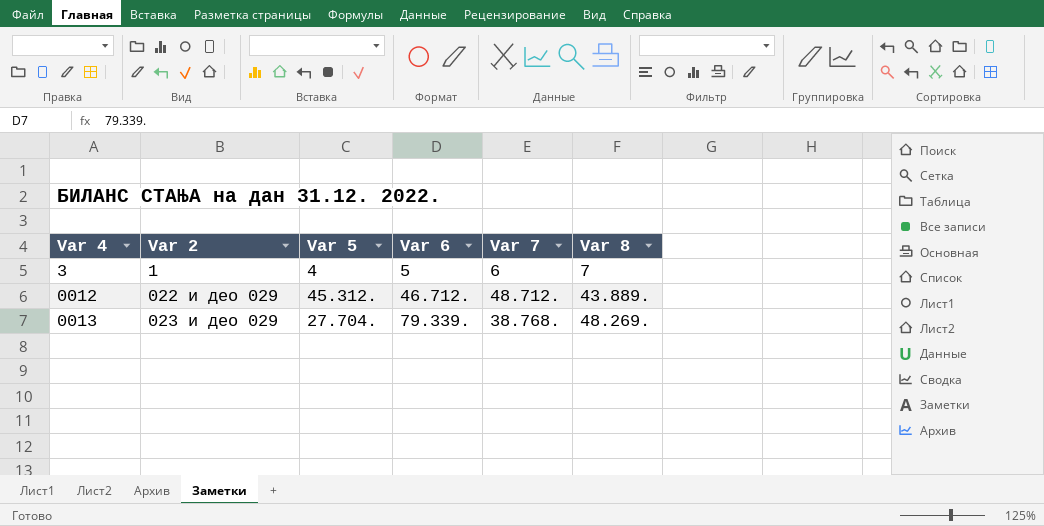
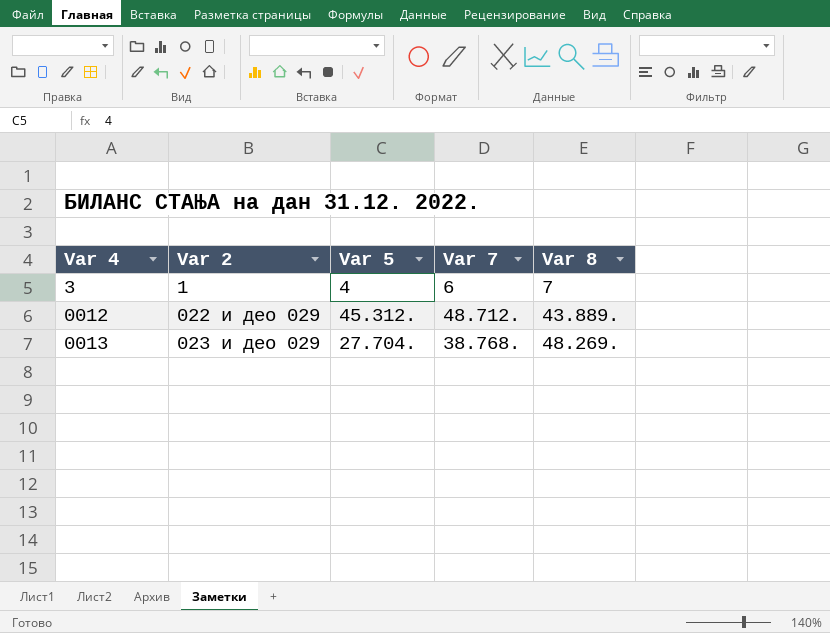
column Var 6 | position: 4 -> none

